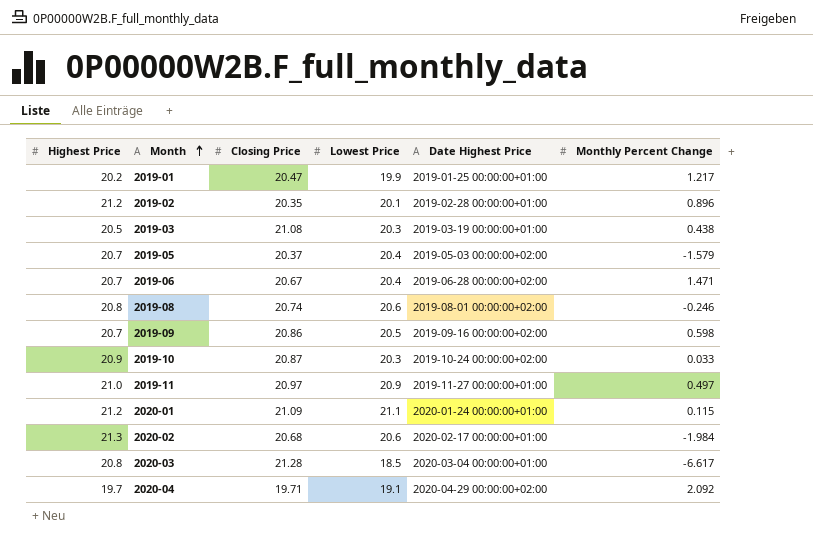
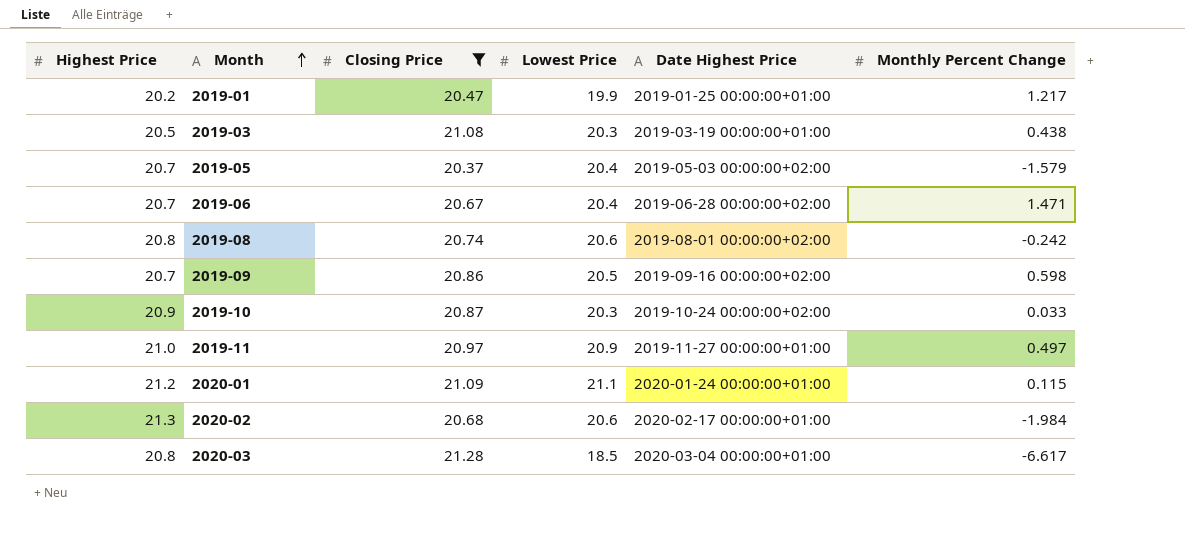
filter: none -> Closing Price >= 20.37
2019-08 | Monthly Percent Change: -0.246 -> -0.242

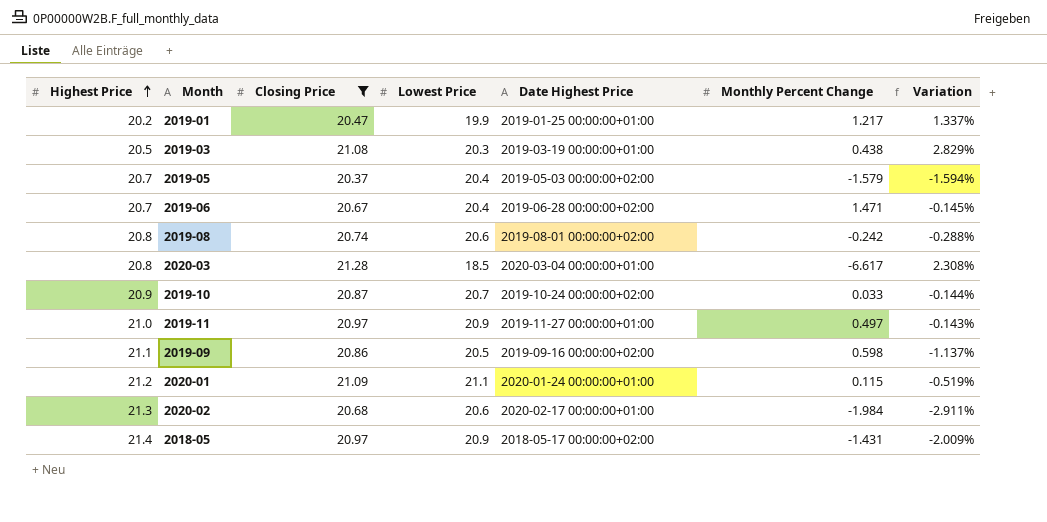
row order: Month ascending -> Highest Price ascending
column Variation | formula: none -> ([Closing Price] - [Highest Price]) / [Highest Price]
2019-10 | Lowest Price: 20.3 -> 20.7
2019-09 | Highest Price: 20.7 -> 21.1
row 2018-05: none -> 21.4 | 20.97 | 20.9 | 2018-05-17 00:00:00+02:00 | -1.431 | -2.009%

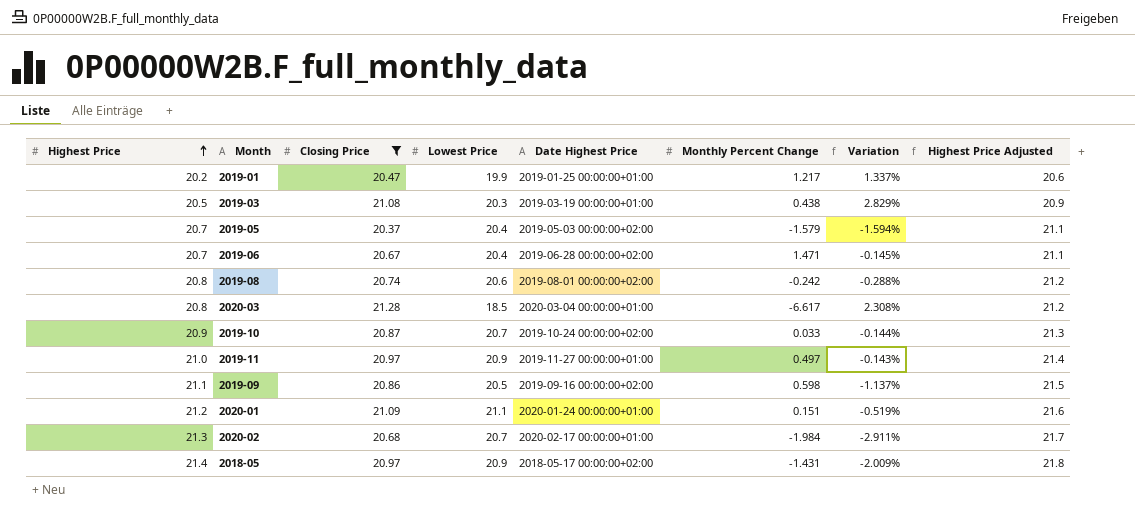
column Highest Price Adjusted | formula: none -> [Highest Price] * 1.02
2020-01 | Monthly Percent Change: 0.115 -> 0.151
2020-02 | Lowest Price: 20.6 -> 20.7

